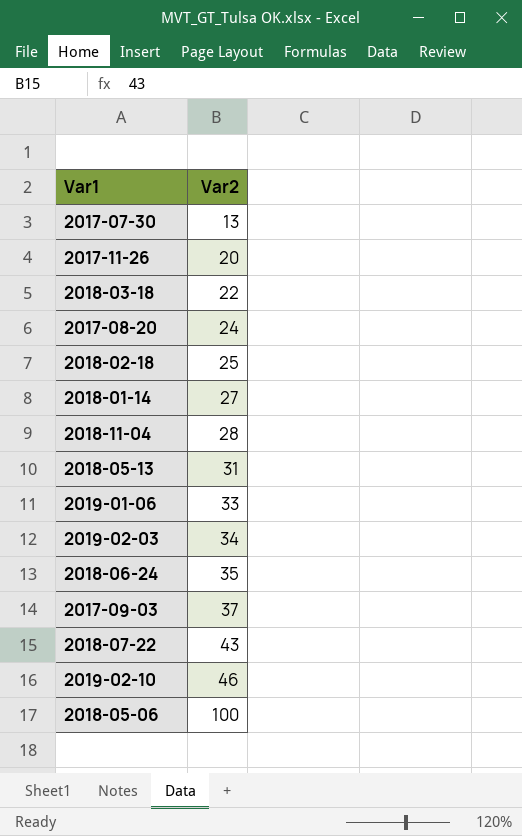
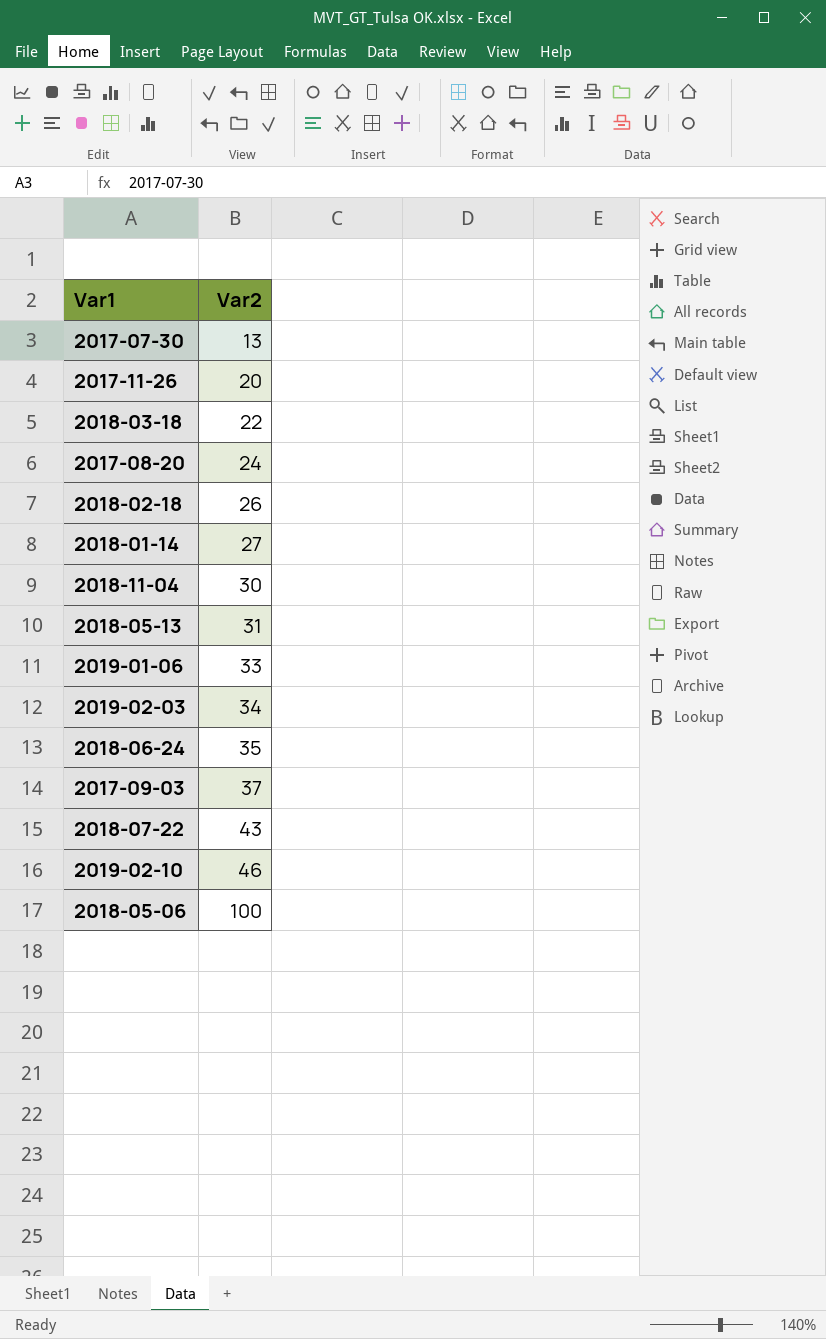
2018-02-18 | Var2: 25 -> 26
2018-11-04 | Var2: 28 -> 30

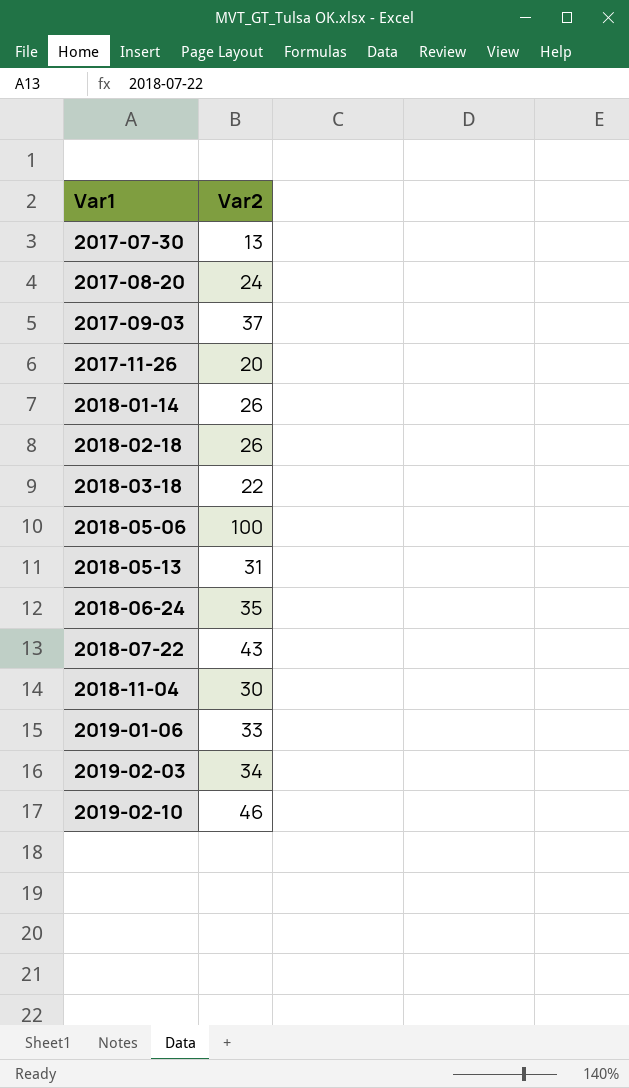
row order: Var2 ascending -> Var1 ascending
2018-01-14 | Var2: 27 -> 26

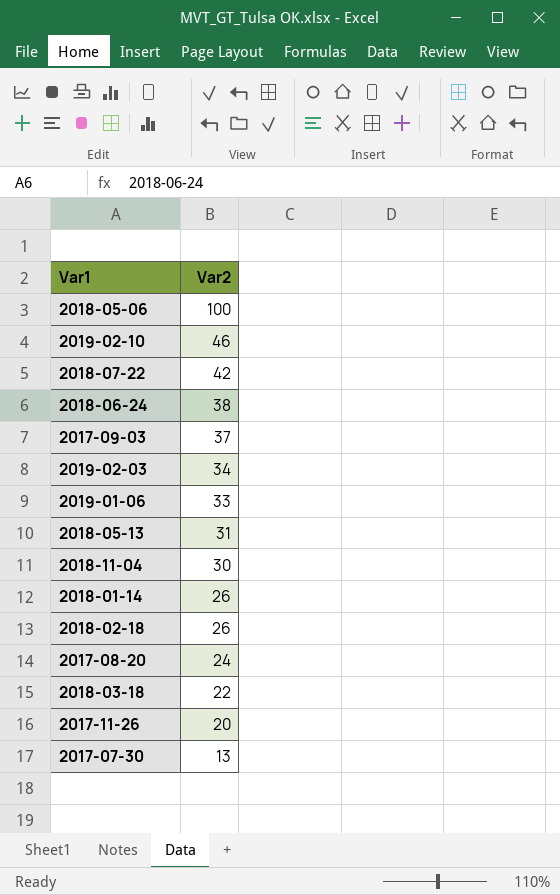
row order: Var1 ascending -> Var2 descending
2018-07-22 | Var2: 43 -> 42
2018-06-24 | Var2: 35 -> 38

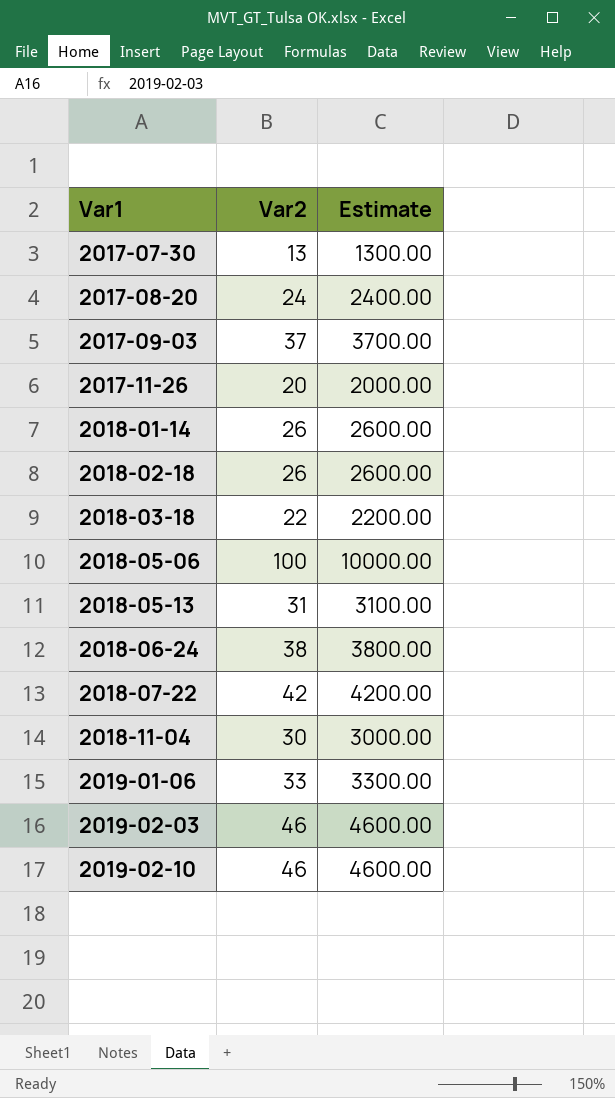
row order: Var2 descending -> Var1 ascending
column Estimate | formula: none -> [Var2] * 100
2019-02-03 | Var2: 34 -> 46

